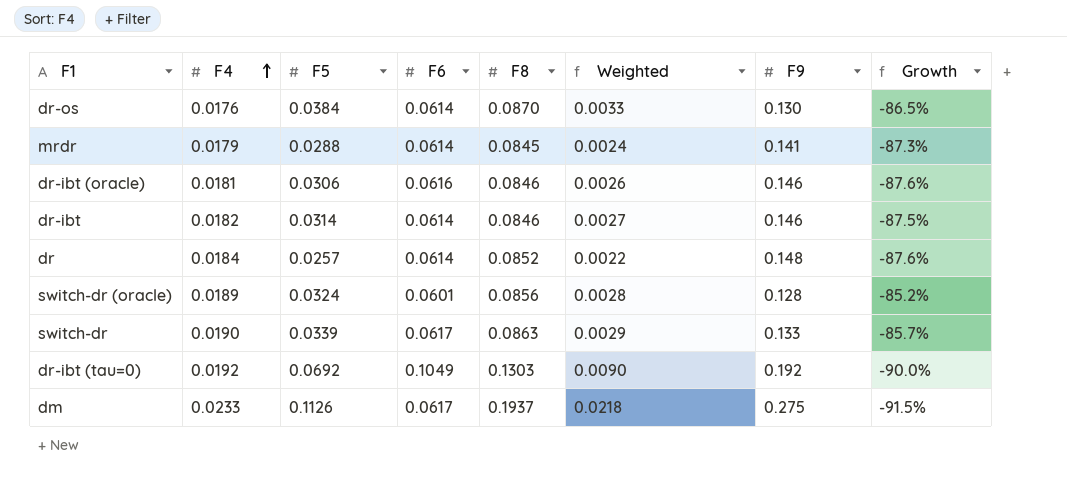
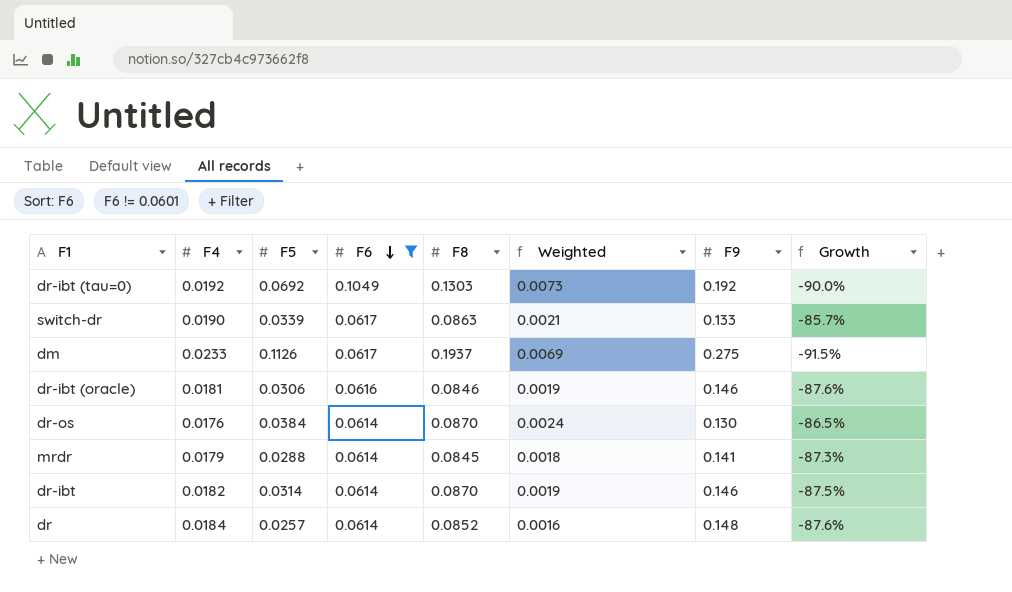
filter: none -> F6 != 0.0601
row order: F4 ascending -> F6 descending
column Weighted | formula: [F5] * [F8] -> [F5] * [F6]
dr-ibt | F8: 0.0846 -> 0.0870

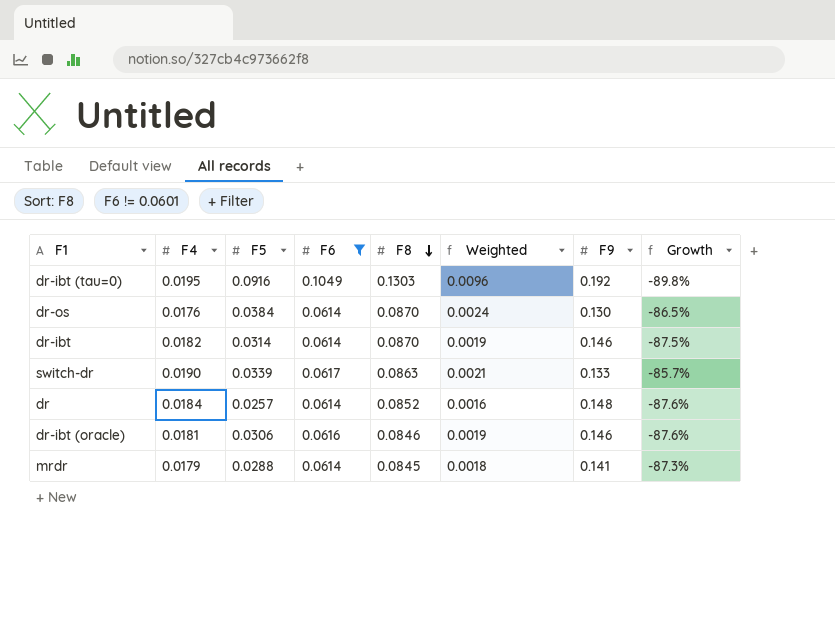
row order: F6 descending -> F8 descending
row dm: 0.0233 | 0.1126 | 0.0617 | 0.1937 | 0.0069 | 0.275 | -91.5% -> none
dr-ibt (tau=0) | F4: 0.0192 -> 0.0195
dr-ibt (tau=0) | F5: 0.0692 -> 0.0916
dr-ibt (tau=0) | Weighted: 0.0073 -> 0.0096
dr-ibt (tau=0) | Growth: -90.0% -> -89.8%

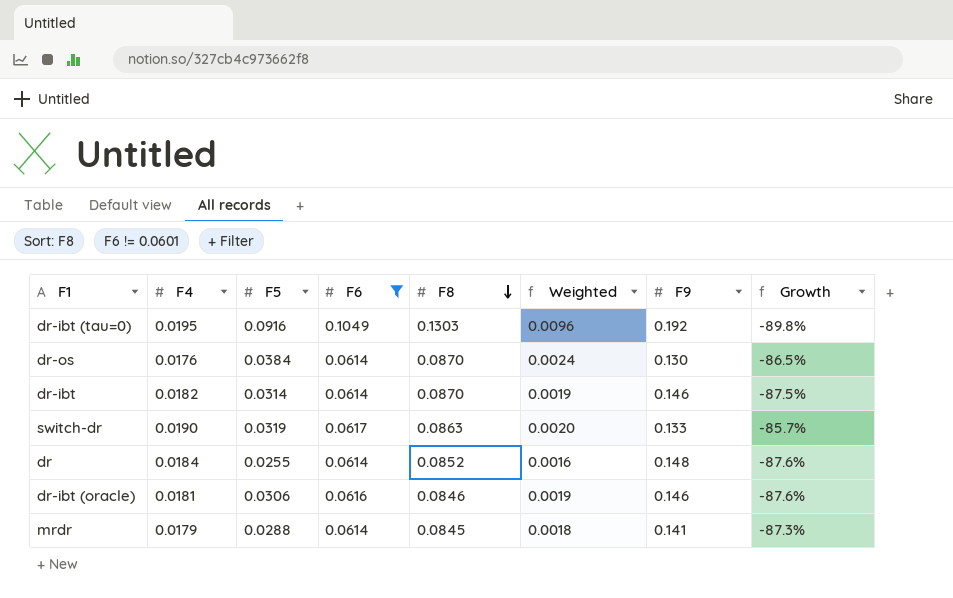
switch-dr | F5: 0.0339 -> 0.0319
switch-dr | Weighted: 0.0021 -> 0.0020
dr | F5: 0.0257 -> 0.0255

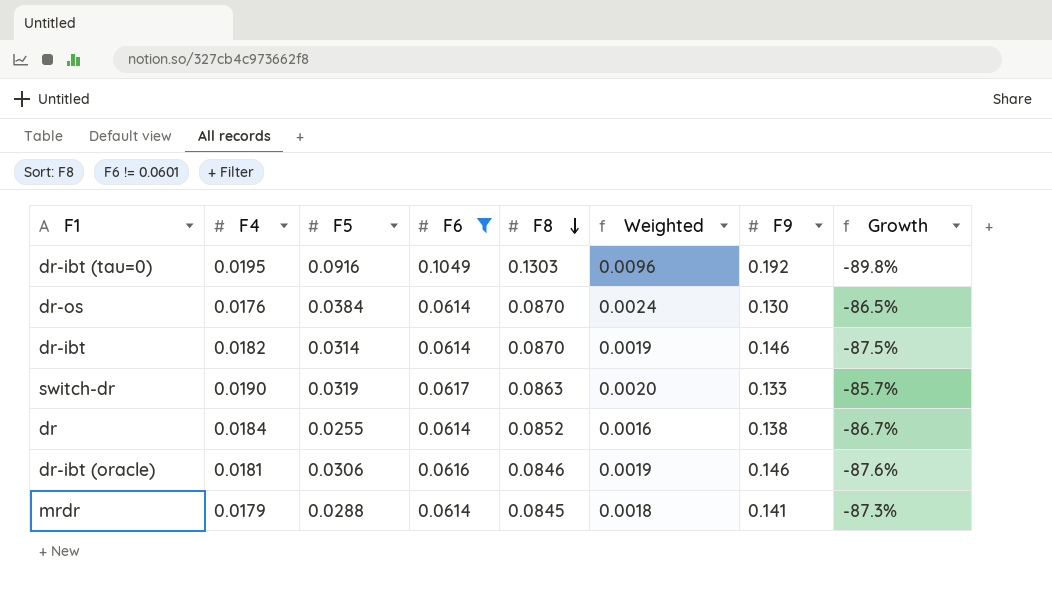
dr | F9: 0.148 -> 0.138
dr | Growth: -87.6% -> -86.7%

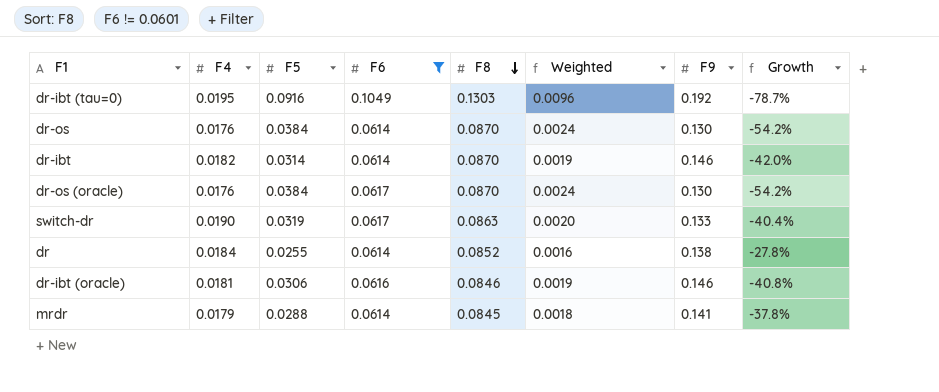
column Growth | formula: ([F4] - [F9]) / [F9] -> ([F4] - [F5]) / [F5]
row dr-os (oracle): none -> 0.0176 | 0.0384 | 0.0617 | 0.0870 | 0.0024 | 0.130 | -54.2%

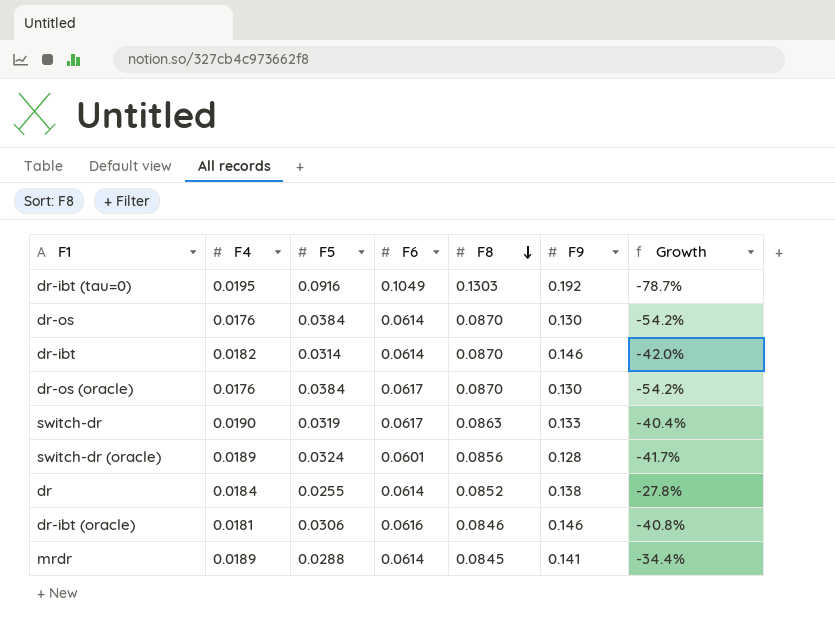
filter: F6 != 0.0601 -> none
column Weighted | formula: [F5] * [F6] -> none
mrdr | F4: 0.0179 -> 0.0189
mrdr | Growth: -37.8% -> -34.4%

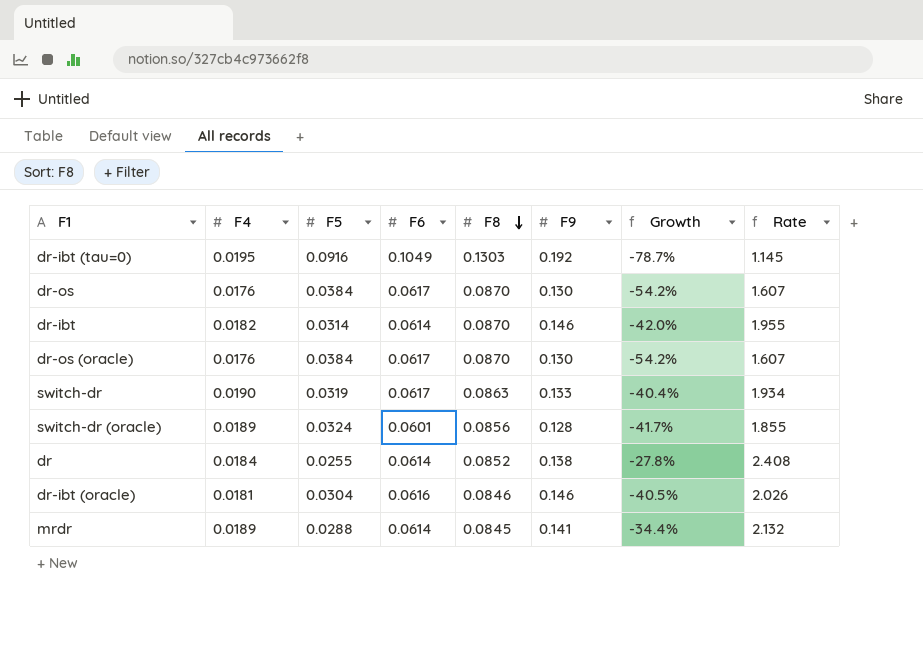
column Rate | formula: none -> [F6] / [F5]
dr-os | F6: 0.0614 -> 0.0617
dr-ibt (oracle) | F5: 0.0306 -> 0.0304
dr-ibt (oracle) | Growth: -40.8% -> -40.5%

